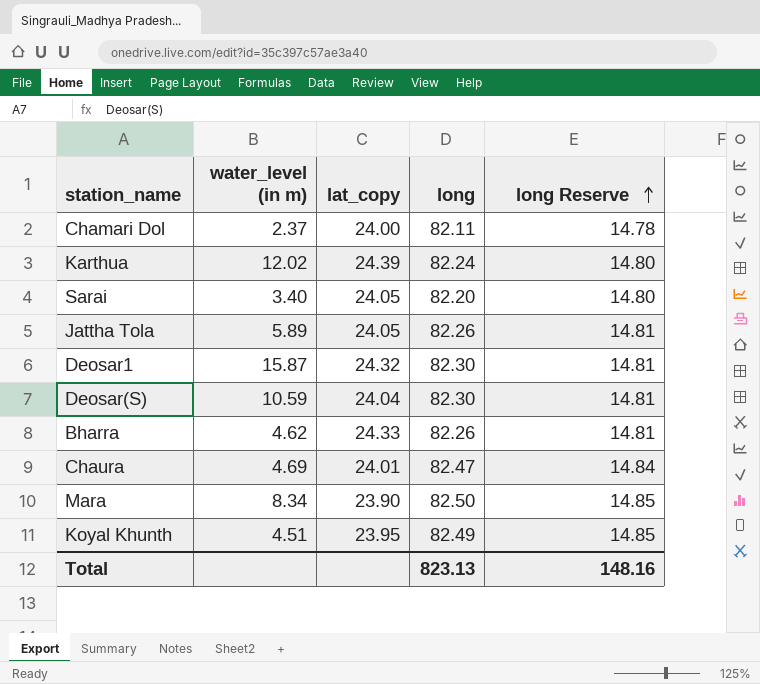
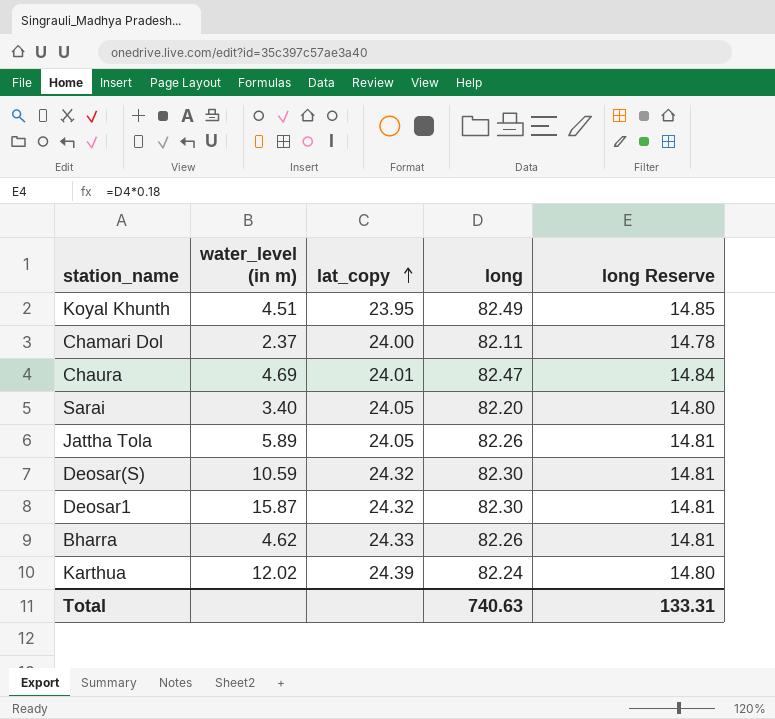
row order: long Reserve ascending -> lat_copy ascending
row Mara: 8.34 | 23.90 | 82.50 | 14.85 -> none
Deosar(S) | lat_copy: 24.04 -> 24.32
Total | long: 823.13 -> 740.63
Total | long Reserve: 148.16 -> 133.31

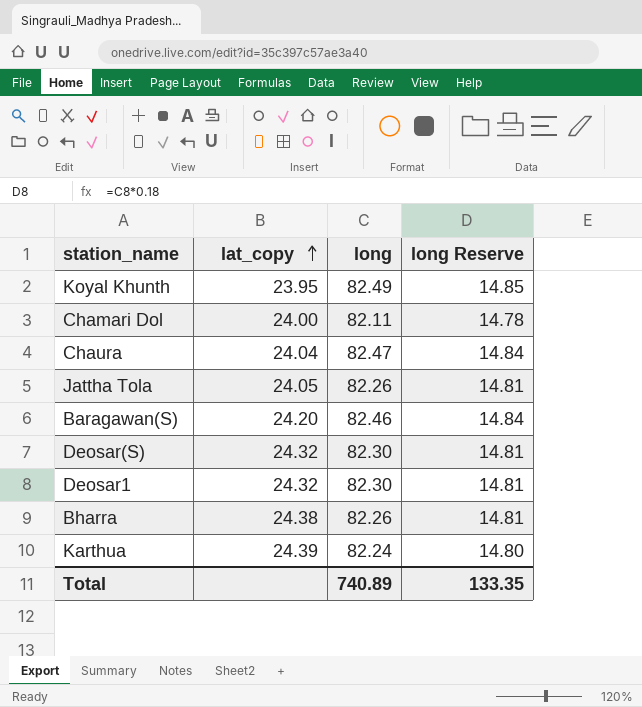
column water_level (in m) | position: 2 -> none
row Sarai: 3.40 | 24.05 | 82.20 | 14.80 -> none
Chaura | lat_copy: 24.01 -> 24.04
row Baragawan(S): none -> 24.20 | 82.46 | 14.84
Bharra | lat_copy: 24.33 -> 24.38
Total | long: 740.63 -> 740.89
Total | long Reserve: 133.31 -> 133.35

